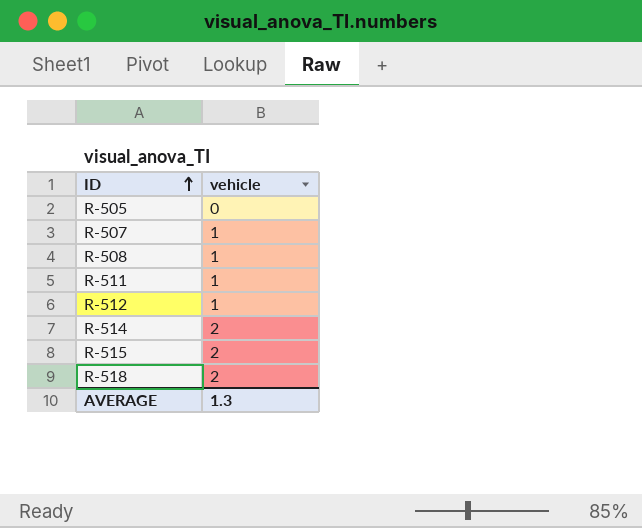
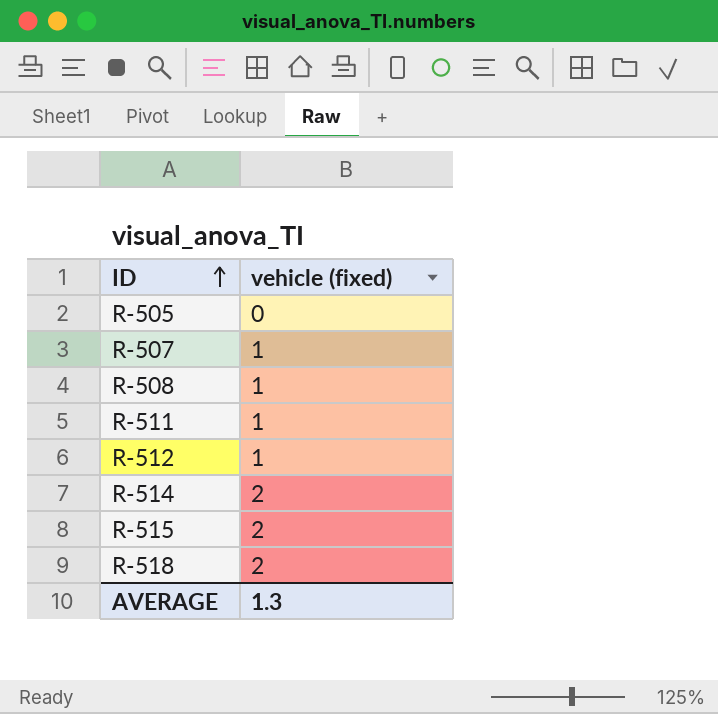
column name: vehicle -> vehicle (fixed)

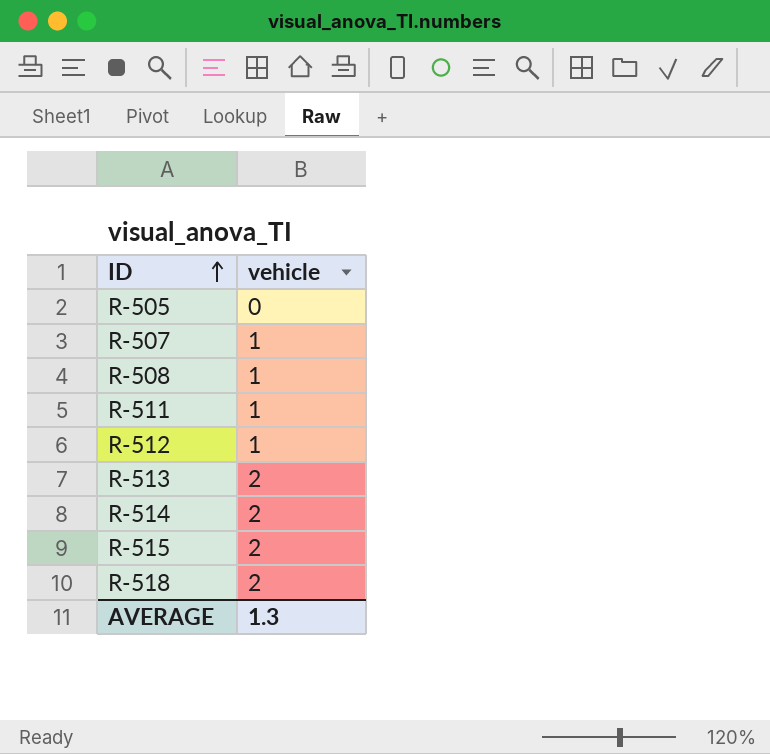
column name: vehicle (fixed) -> vehicle
row R-513: none -> 2

